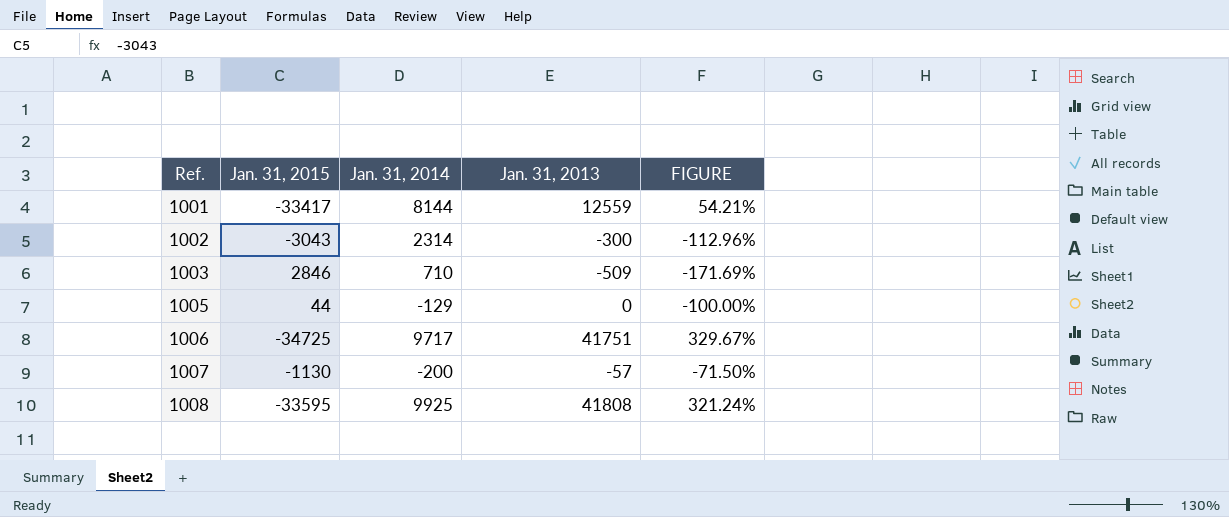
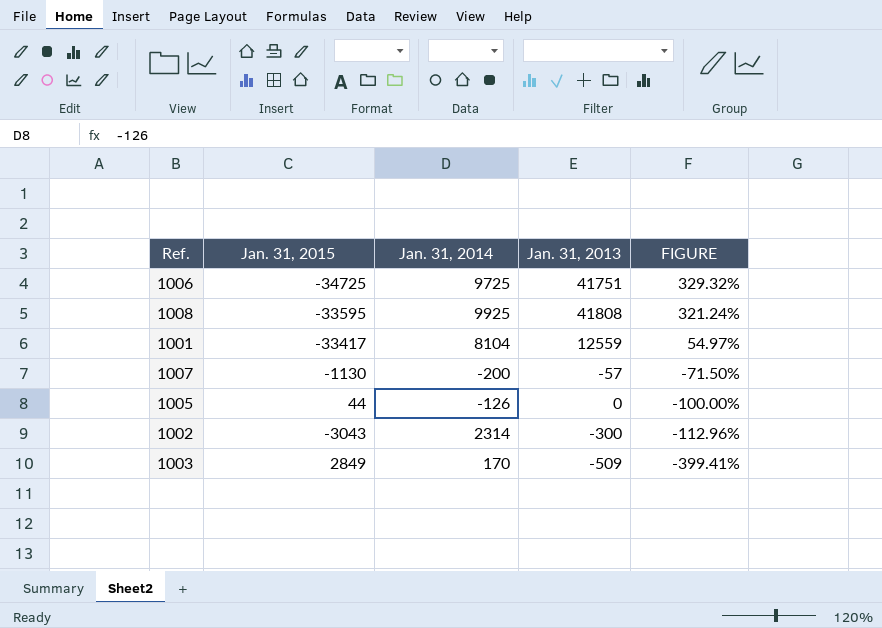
row order: Ref. ascending -> FIGURE descending
1006 | Jan. 31, 2014: 9717 -> 9725
1006 | FIGURE: 329.67% -> 329.32%
1001 | Jan. 31, 2014: 8144 -> 8104
1001 | FIGURE: 54.21% -> 54.97%
1005 | Jan. 31, 2014: -129 -> -126
1003 | Jan. 31, 2015: 2846 -> 2849
1003 | Jan. 31, 2014: 710 -> 170
1003 | FIGURE: -171.69% -> -399.41%

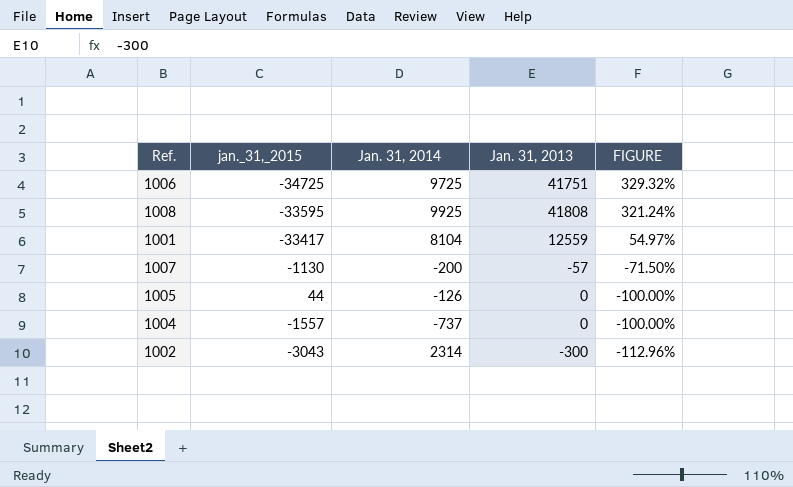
column name: Jan. 31, 2015 -> jan._31,_2015
row 1003: 2849 | 170 | -509 | -399.41% -> none
row 1004: none -> -1557 | -737 | 0 | -100.00%

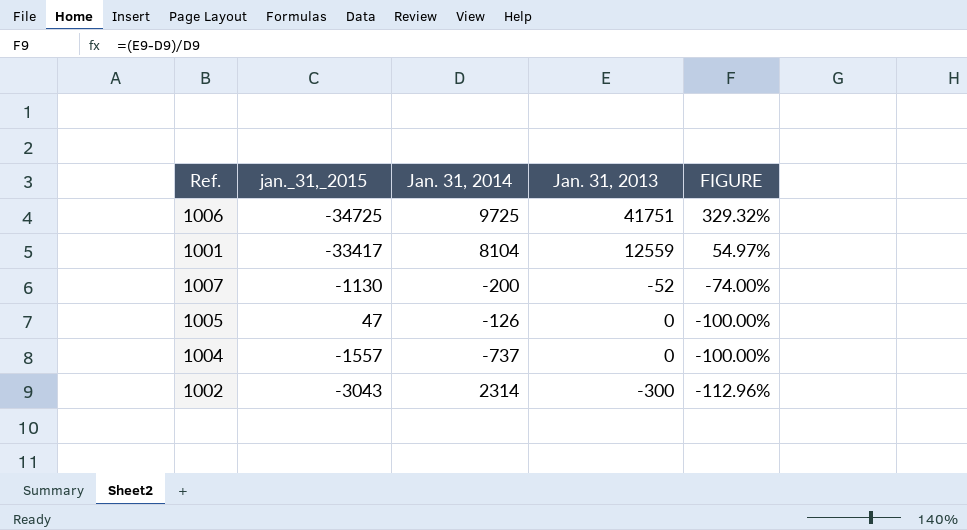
row 1008: -33595 | 9925 | 41808 | 321.24% -> none
1007 | Jan. 31, 2013: -57 -> -52
1007 | FIGURE: -71.50% -> -74.00%
1005 | jan._31,_2015: 44 -> 47

